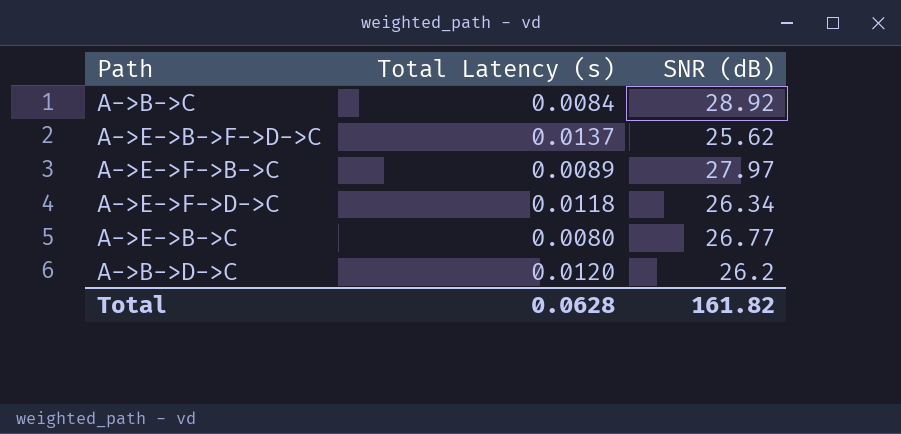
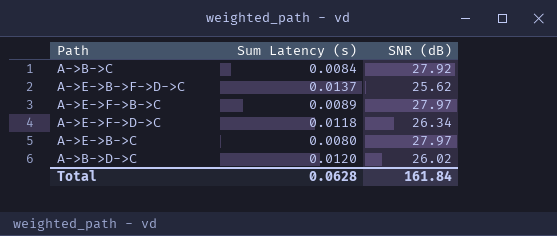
column name: Total Latency (s) -> Sum Latency (s)
A->B->C | SNR (dB): 28.92 -> 27.92
A->E->B->C | SNR (dB): 26.77 -> 27.97
A->B->D->C | SNR (dB): 26.2 -> 26.02
Total | SNR (dB): 161.82 -> 161.84

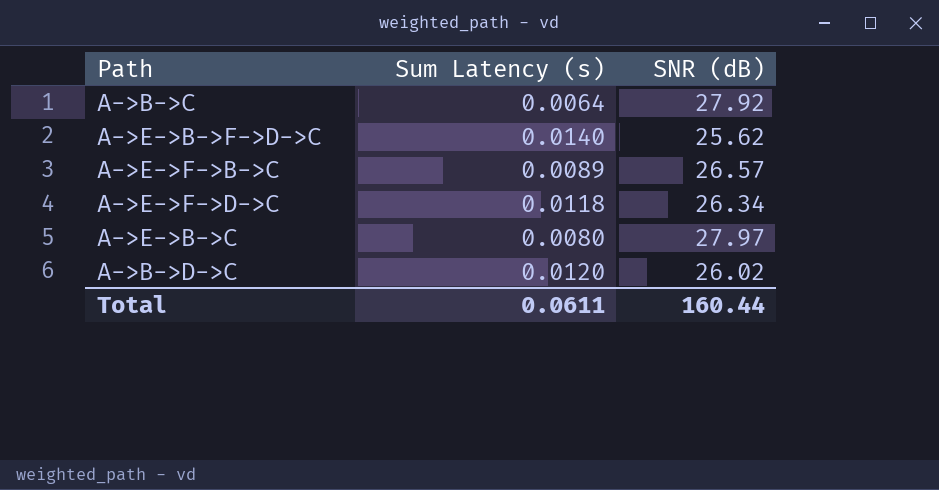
A->B->C | Sum Latency (s): 0.0084 -> 0.0064
A->E->B->F->D->C | Sum Latency (s): 0.0137 -> 0.0140
A->E->F->B->C | SNR (dB): 27.97 -> 26.57
Total | Sum Latency (s): 0.0628 -> 0.0611
Total | SNR (dB): 161.84 -> 160.44

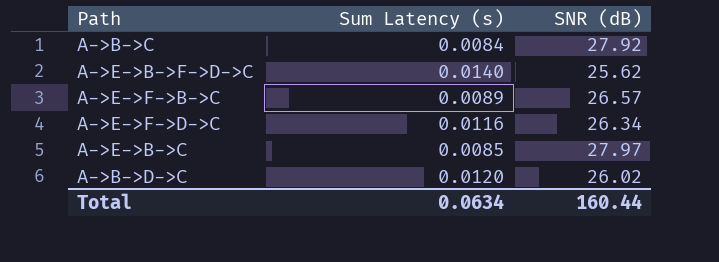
A->B->C | Sum Latency (s): 0.0064 -> 0.0084
A->E->F->D->C | Sum Latency (s): 0.0118 -> 0.0116
A->E->B->C | Sum Latency (s): 0.0080 -> 0.0085
Total | Sum Latency (s): 0.0611 -> 0.0634

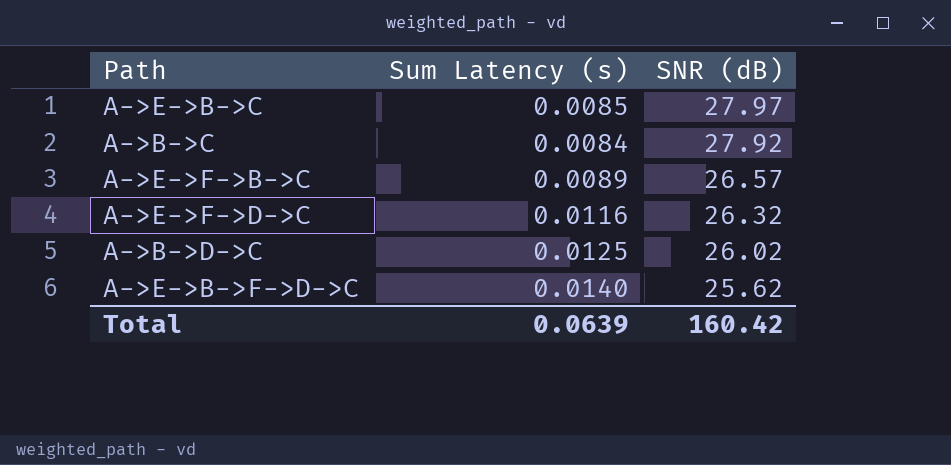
row order: none -> SNR (dB) descending
A->E->F->D->C | SNR (dB): 26.34 -> 26.32
A->B->D->C | Sum Latency (s): 0.0120 -> 0.0125
Total | Sum Latency (s): 0.0634 -> 0.0639
Total | SNR (dB): 160.44 -> 160.42

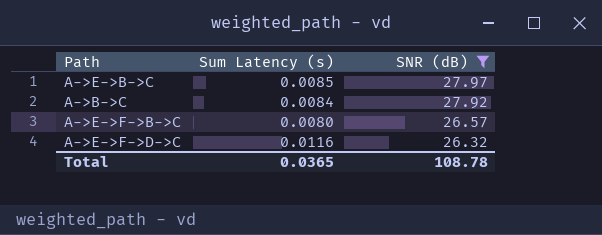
filter: none -> SNR (dB) >= 26.32
A->E->F->B->C | Sum Latency (s): 0.0089 -> 0.0080
Total | Sum Latency (s): 0.0639 -> 0.0365
Total | SNR (dB): 160.42 -> 108.78

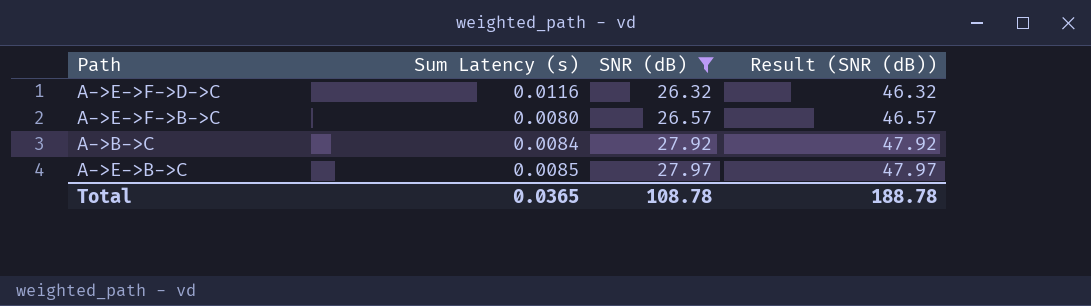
row order: SNR (dB) descending -> SNR (dB) ascending
column Result (SNR (dB)) | formula: none -> [SNR (dB)] + 20

